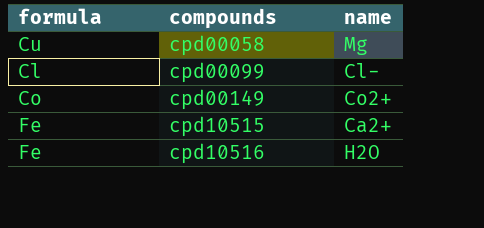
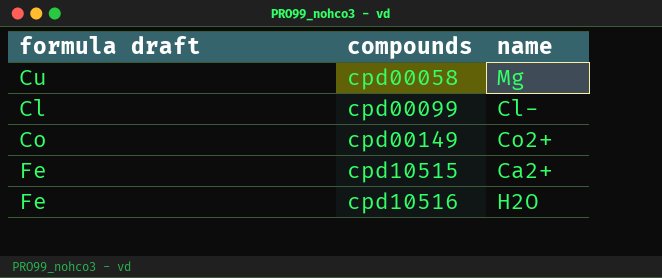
column name: formula -> formula draft

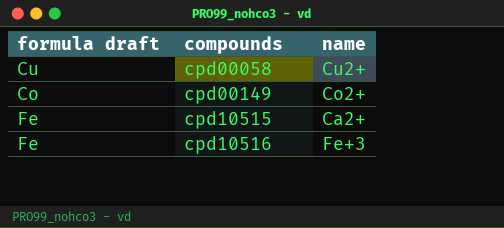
row cpd00099: Cl | Cl- -> none
cpd00058 | name: Mg -> Cu2+
cpd10516 | name: H2O -> Fe+3

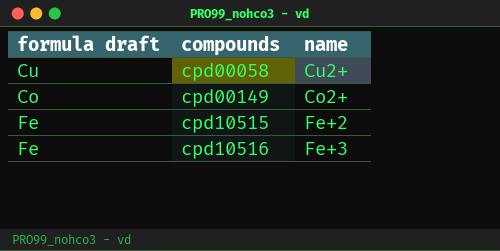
cpd10515 | name: Ca2+ -> Fe+2

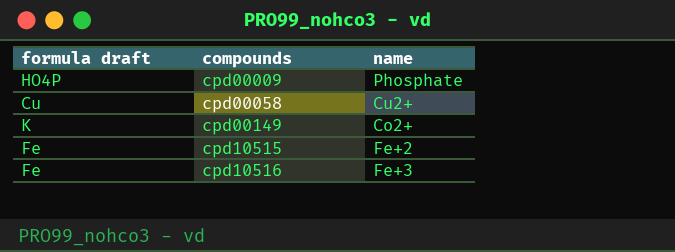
row cpd00009: none -> HO4P | Phosphate
cpd00149 | formula draft: Co -> K

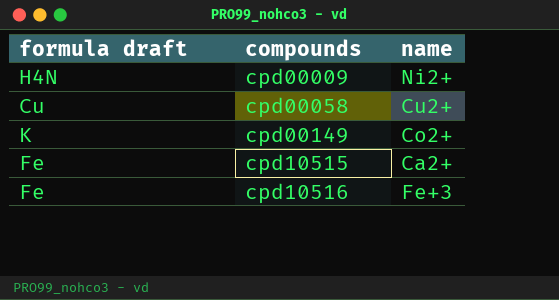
cpd00009 | formula draft: HO4P -> H4N
cpd00009 | name: Phosphate -> Ni2+
cpd10515 | name: Fe+2 -> Ca2+

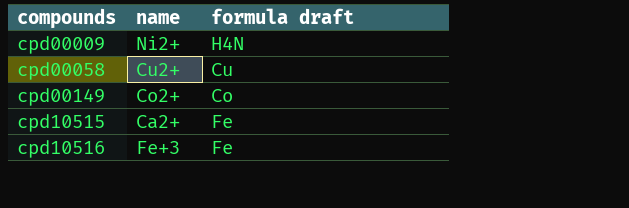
column formula draft | position: 1 -> 3
cpd00149 | formula draft: K -> Co

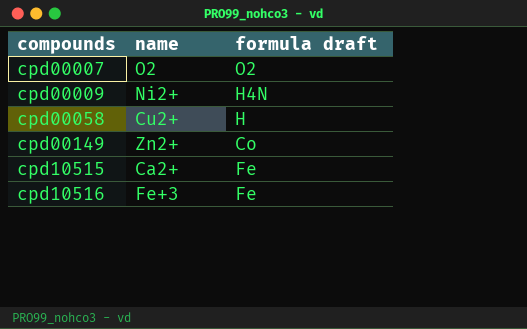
row cpd00007: none -> O2 | O2
cpd00058 | formula draft: Cu -> H
cpd00149 | name: Co2+ -> Zn2+

